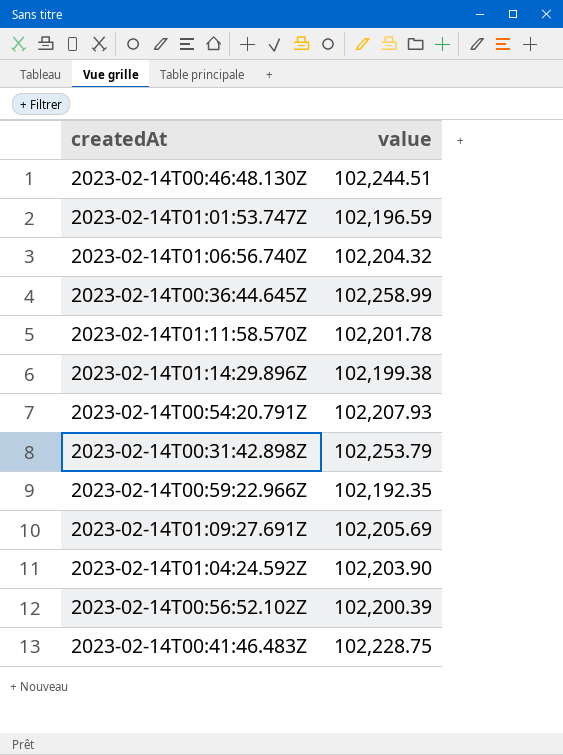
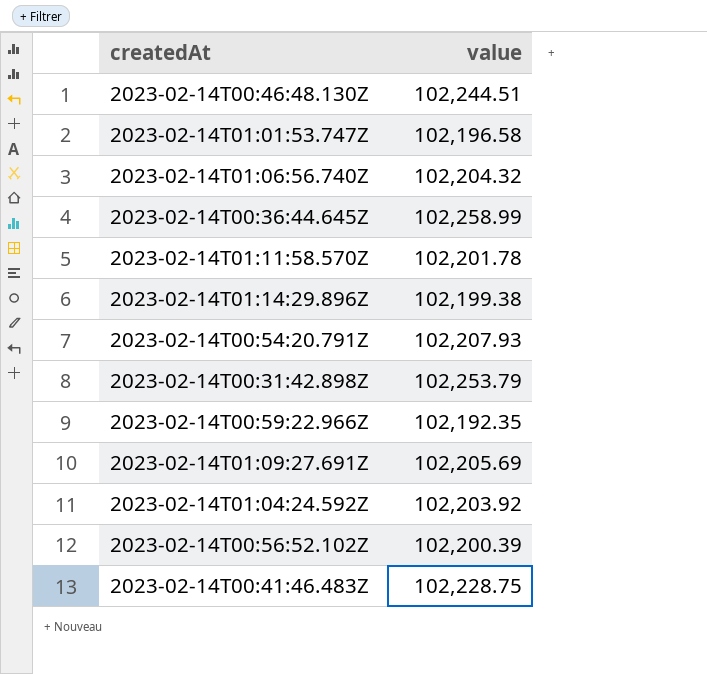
2023-02-14T01:01:53.747Z | value: 102,196.59 -> 102,196.58
2023-02-14T01:04:24.592Z | value: 102,203.90 -> 102,203.92

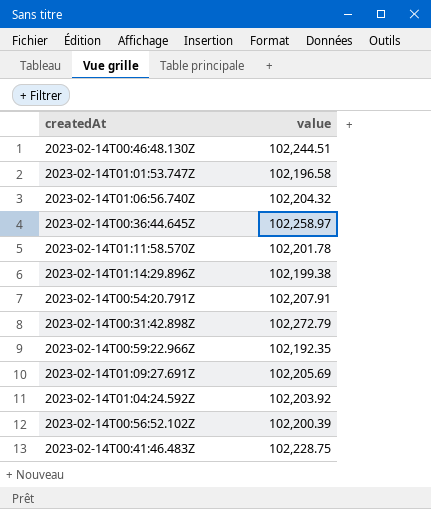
2023-02-14T00:36:44.645Z | value: 102,258.99 -> 102,258.97
2023-02-14T00:54:20.791Z | value: 102,207.93 -> 102,207.91
2023-02-14T00:31:42.898Z | value: 102,253.79 -> 102,272.79

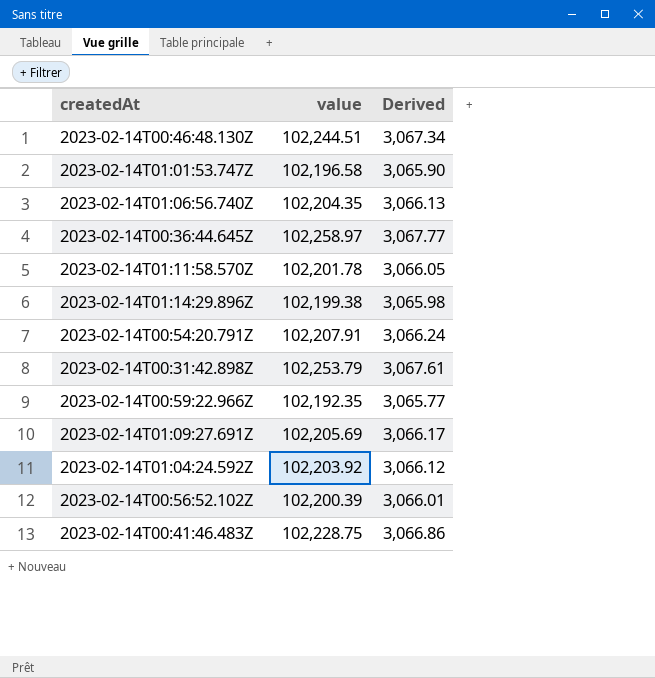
column Derived | formula: none -> [value] * 0.03
2023-02-14T01:06:56.740Z | value: 102,204.32 -> 102,204.35
2023-02-14T00:31:42.898Z | value: 102,272.79 -> 102,253.79

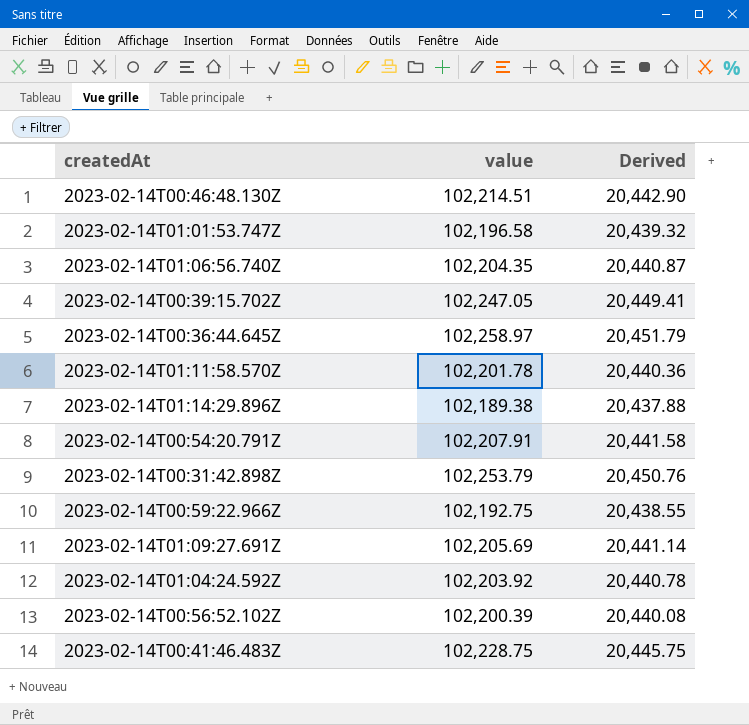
column Derived | formula: [value] * 0.03 -> [value] * 0.2
2023-02-14T00:46:48.130Z | value: 102,244.51 -> 102,214.51
row 2023-02-14T00:39:15.702Z: none -> 102,247.05 | 20,449.41
2023-02-14T01:14:29.896Z | value: 102,199.38 -> 102,189.38
2023-02-14T00:59:22.966Z | value: 102,192.35 -> 102,192.75

